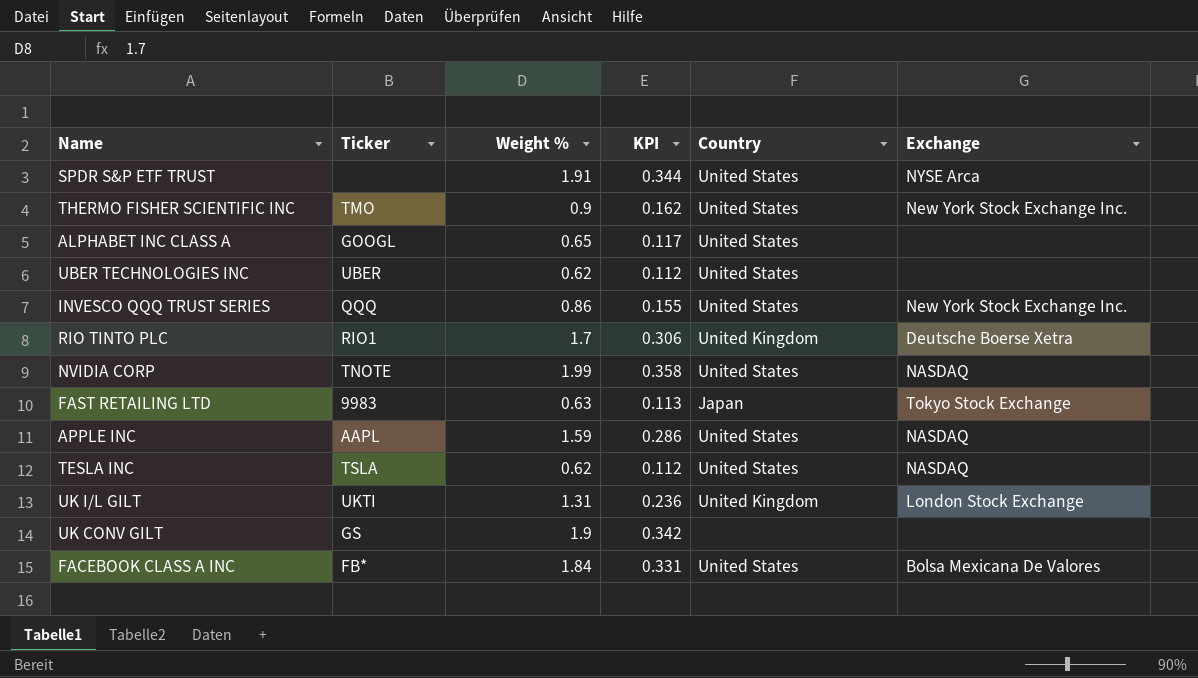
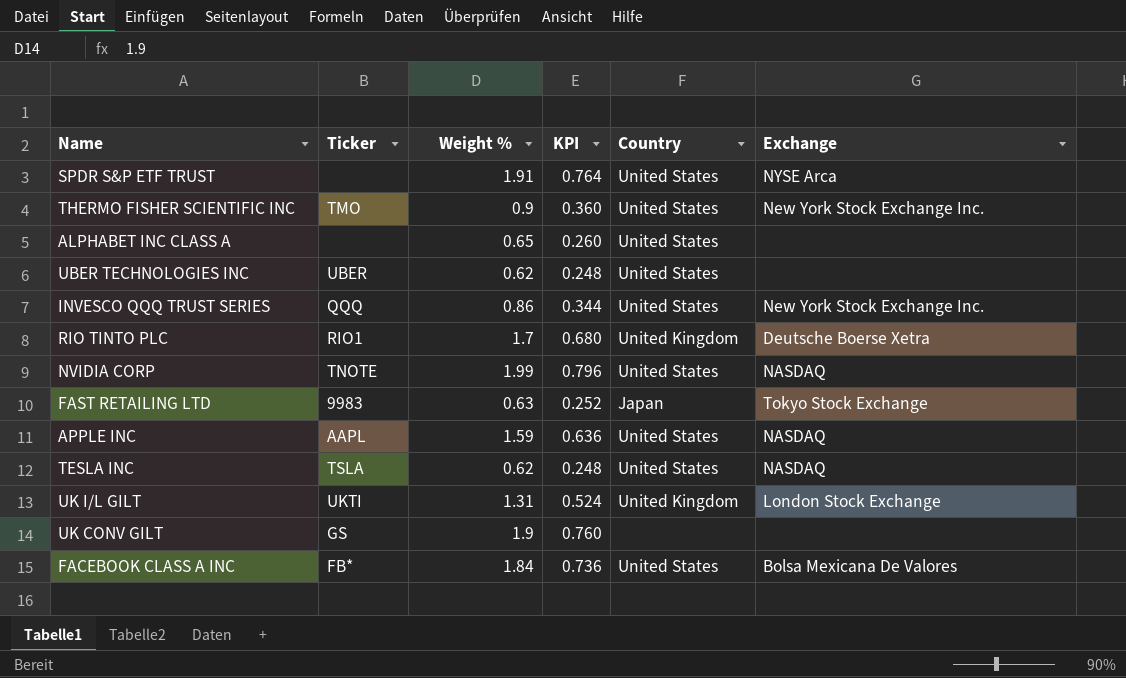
column KPI | formula: [Weight %] * 0.18 -> [Weight %] * 0.4
ALPHABET INC CLASS A | Ticker: GOOGL -> none

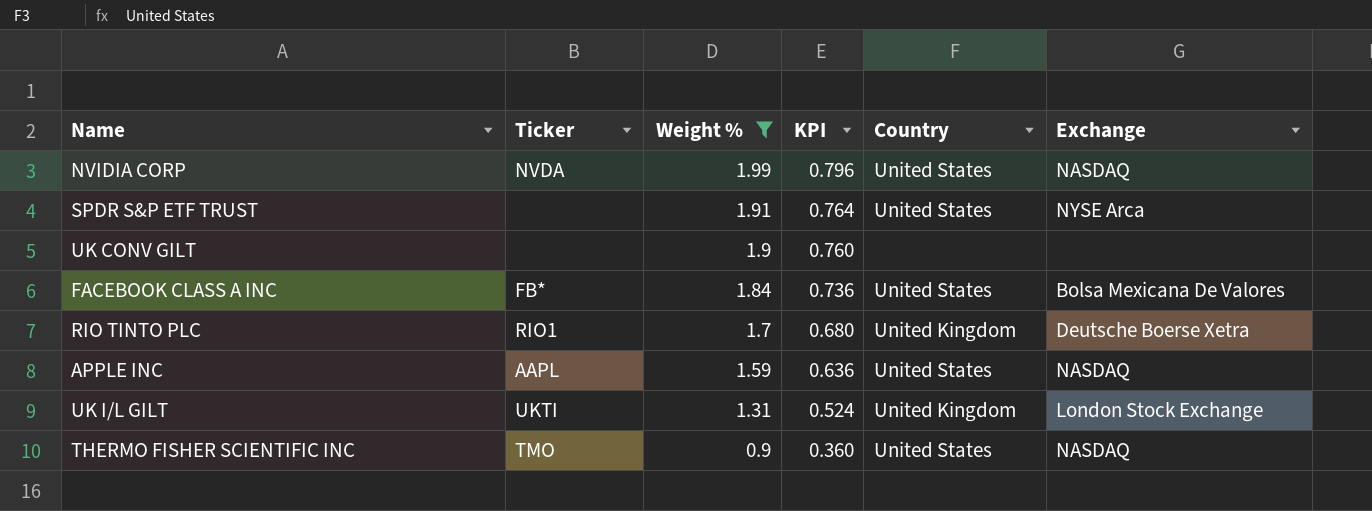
filter: none -> Weight % >= 0.9
row order: none -> Weight % descending
NVIDIA CORP | Ticker: TNOTE -> NVDA
UK CONV GILT | Ticker: GS -> none
THERMO FISHER SCIENTIFIC INC | Exchange: New York Stock Exchange Inc. -> NASDAQ

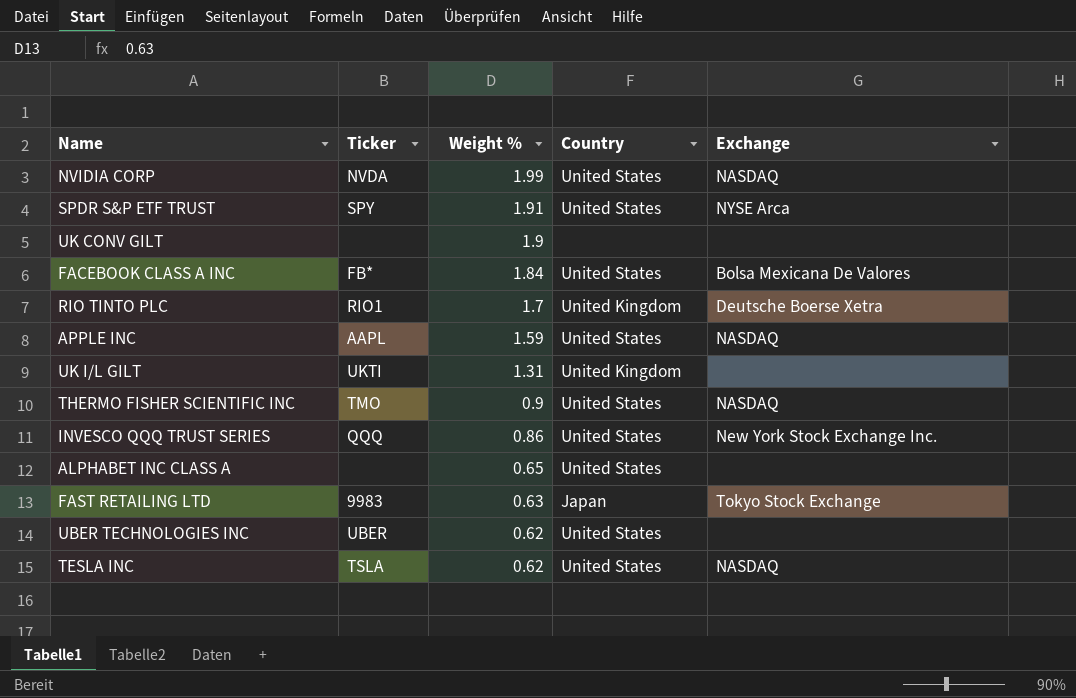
filter: Weight % >= 0.9 -> none
column KPI | formula: [Weight %] * 0.4 -> none
SPDR S&P ETF TRUST | Ticker: none -> SPY
UK I/L GILT | Exchange: London Stock Exchange -> none

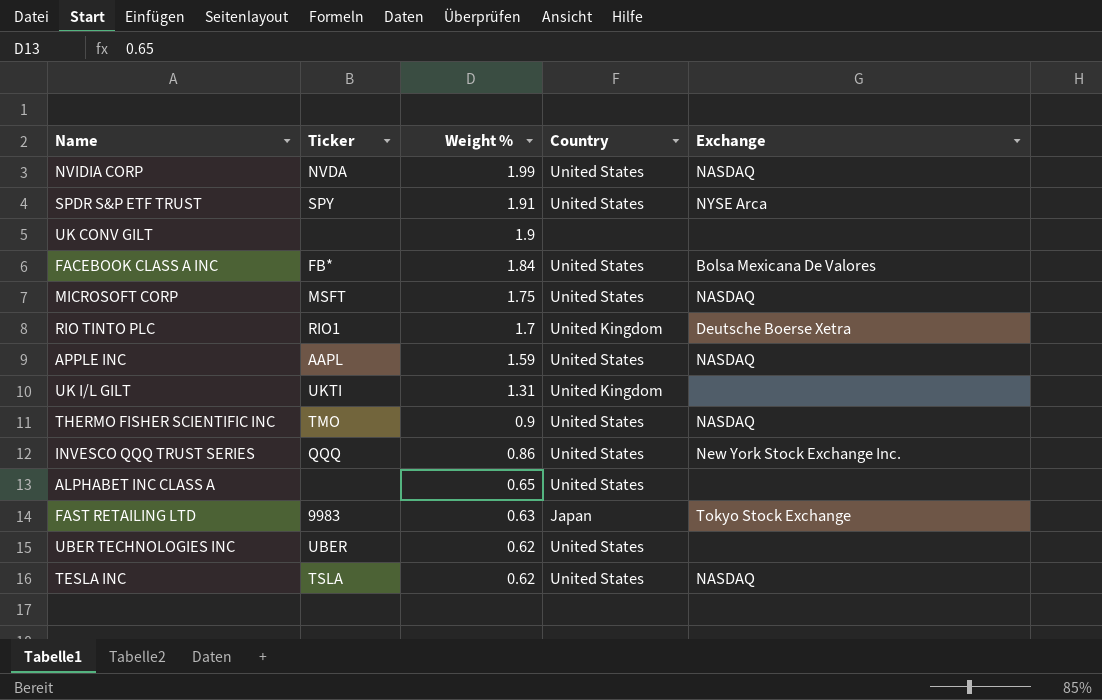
row MICROSOFT CORP: none -> MSFT | 1.75 | United States | NASDAQ

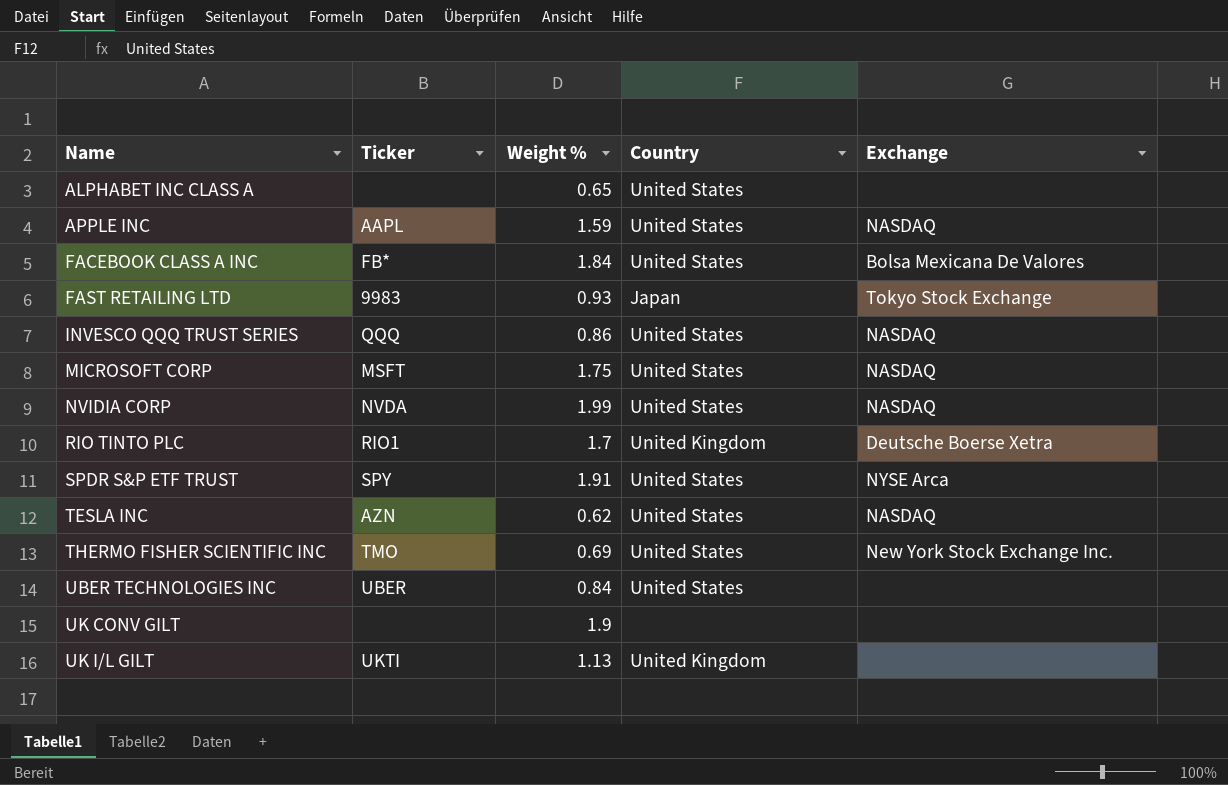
row order: Weight % descending -> Name ascending
FAST RETAILING LTD | Weight %: 0.63 -> 0.93
INVESCO QQQ TRUST SERIES | Exchange: New York Stock Exchange Inc. -> NASDAQ
TESLA INC | Ticker: TSLA -> AZN
THERMO FISHER SCIENTIFIC INC | Weight %: 0.9 -> 0.69
THERMO FISHER SCIENTIFIC INC | Exchange: NASDAQ -> New York Stock Exchange Inc.
UBER TECHNOLOGIES INC | Weight %: 0.62 -> 0.84
UK I/L GILT | Weight %: 1.31 -> 1.13

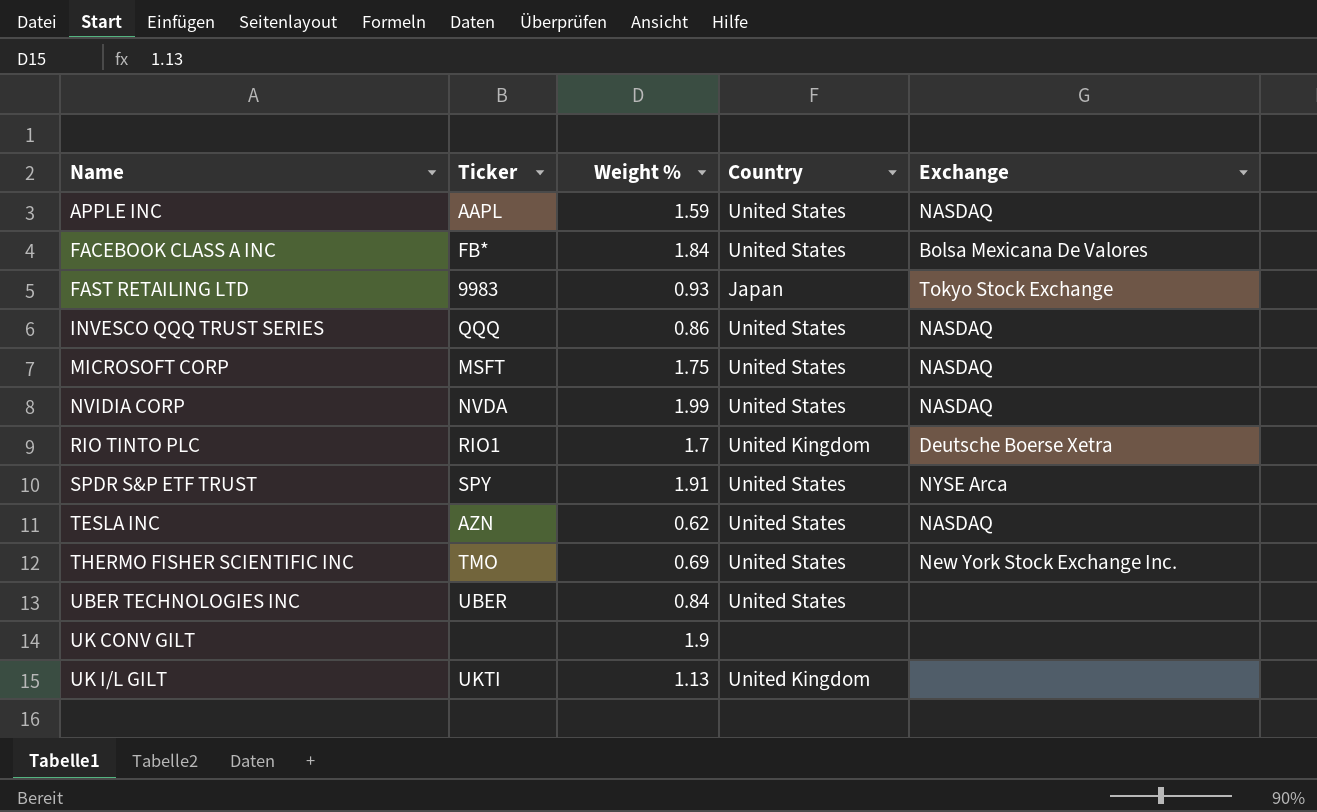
row ALPHABET INC CLASS A: none | 0.65 | United States | none -> none

